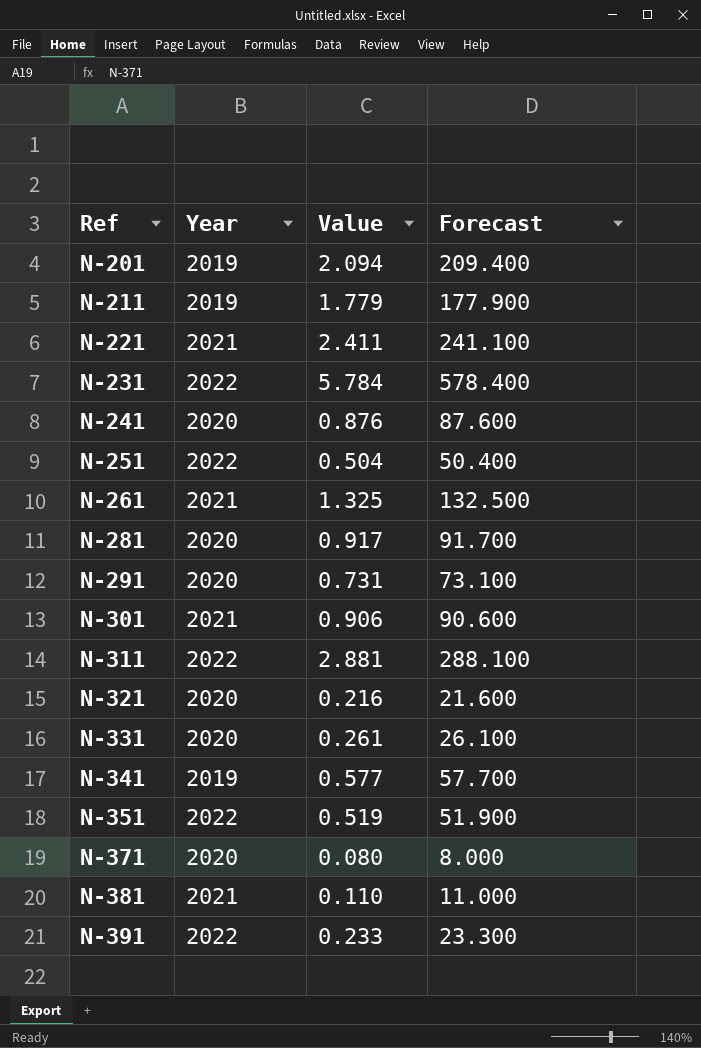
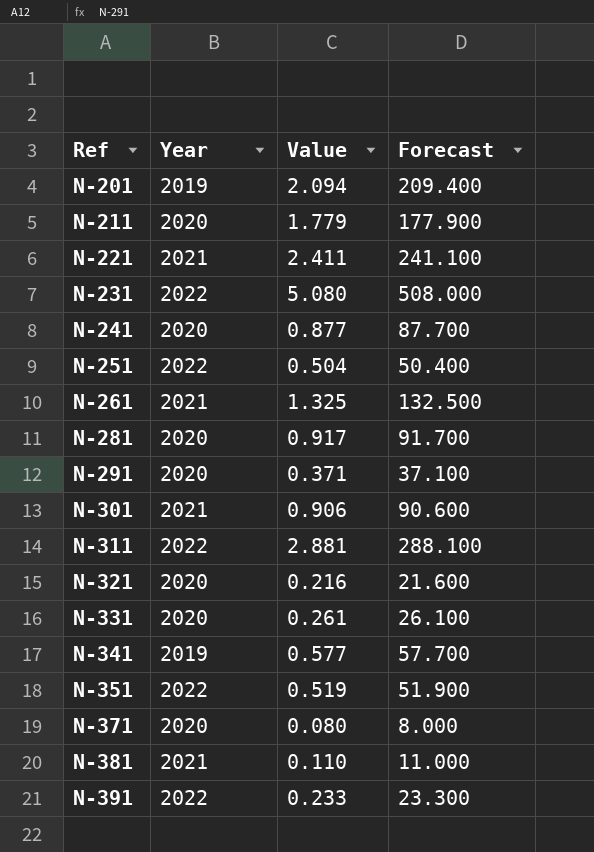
N-211 | Year: 2019 -> 2020
N-231 | Value: 5.784 -> 5.080
N-231 | Forecast: 578.400 -> 508.000
N-241 | Value: 0.876 -> 0.877
N-241 | Forecast: 87.600 -> 87.700
N-291 | Value: 0.731 -> 0.371
N-291 | Forecast: 73.100 -> 37.100

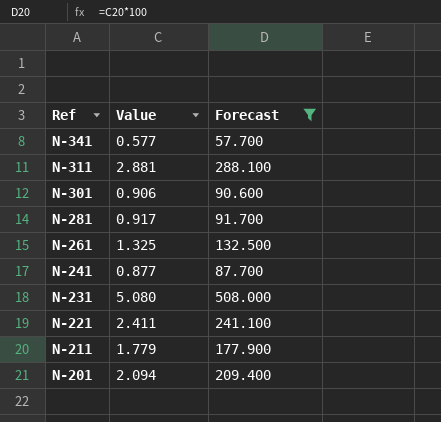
filter: none -> Forecast >= 57.700
row order: Ref ascending -> Ref descending
column Year | position: 2 -> none

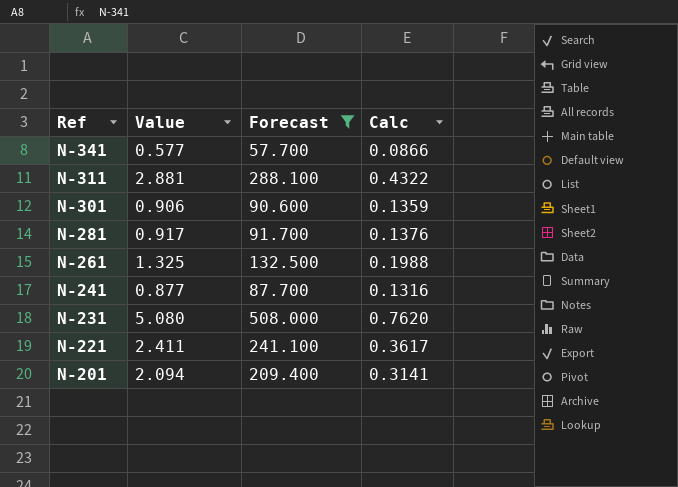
column Calc | formula: none -> [Value] * 0.15
row N-211: 1.779 | 177.900 -> none

